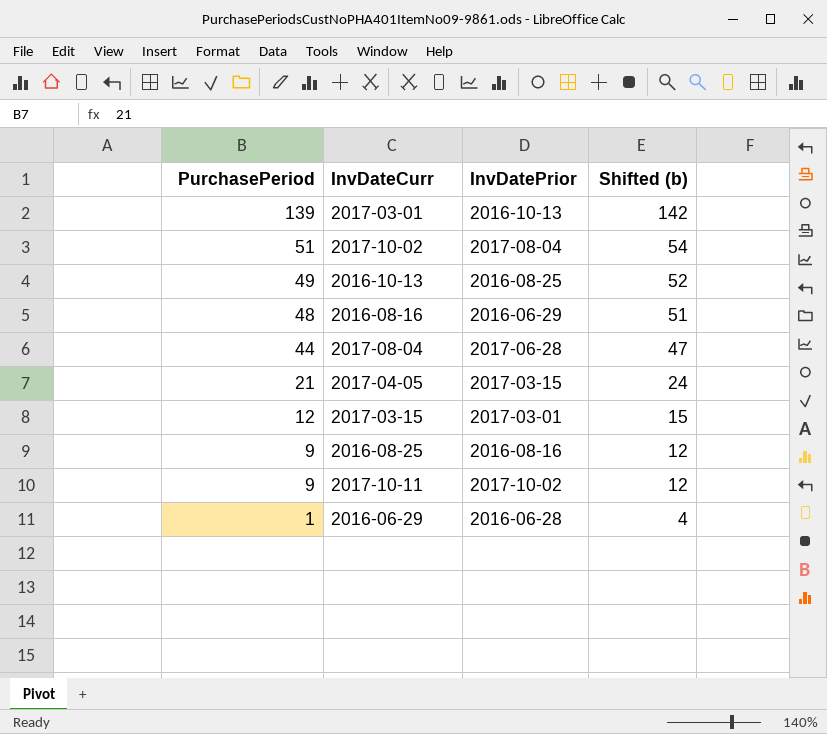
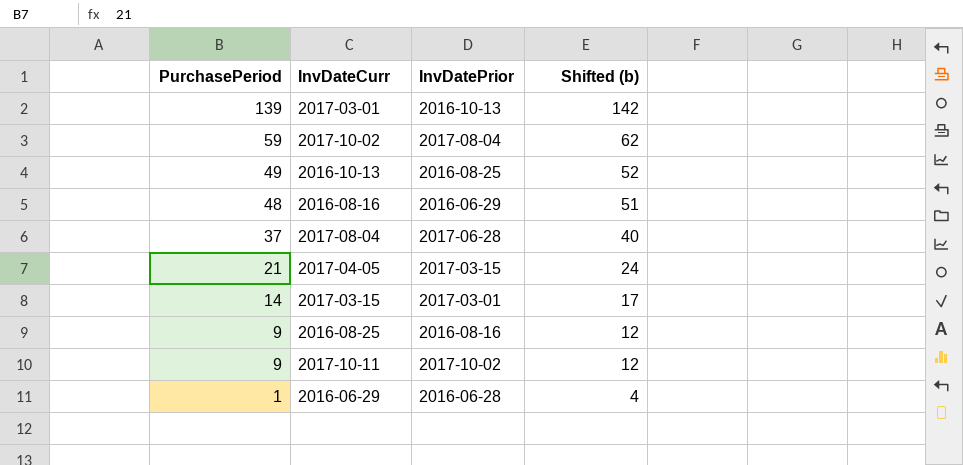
2017-10-02 | PurchasePeriod: 51 -> 59
2017-10-02 | Shifted (b): 54 -> 62
2017-08-04 | PurchasePeriod: 44 -> 37
2017-08-04 | Shifted (b): 47 -> 40
2017-03-15 | PurchasePeriod: 12 -> 14
2017-03-15 | Shifted (b): 15 -> 17

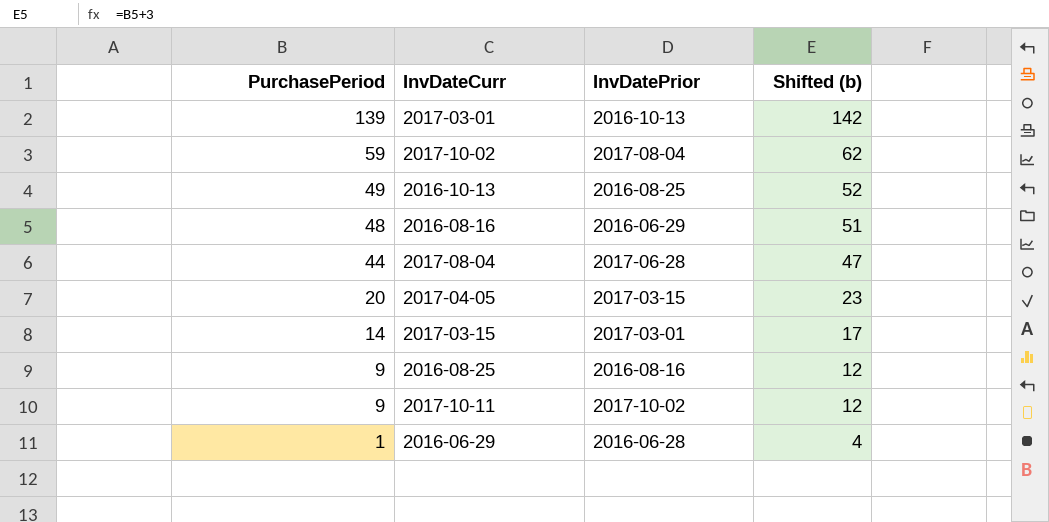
2017-08-04 | PurchasePeriod: 37 -> 44
2017-08-04 | Shifted (b): 40 -> 47
2017-04-05 | PurchasePeriod: 21 -> 20
2017-04-05 | Shifted (b): 24 -> 23

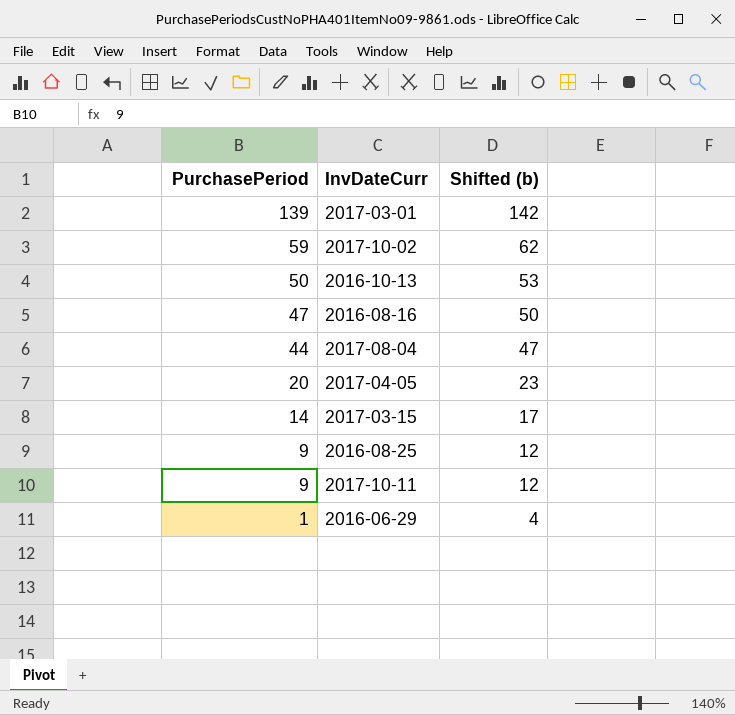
column InvDatePrior | position: 3 -> none
2016-10-13 | PurchasePeriod: 49 -> 50
2016-10-13 | Shifted (b): 52 -> 53
2016-08-16 | PurchasePeriod: 48 -> 47
2016-08-16 | Shifted (b): 51 -> 50

